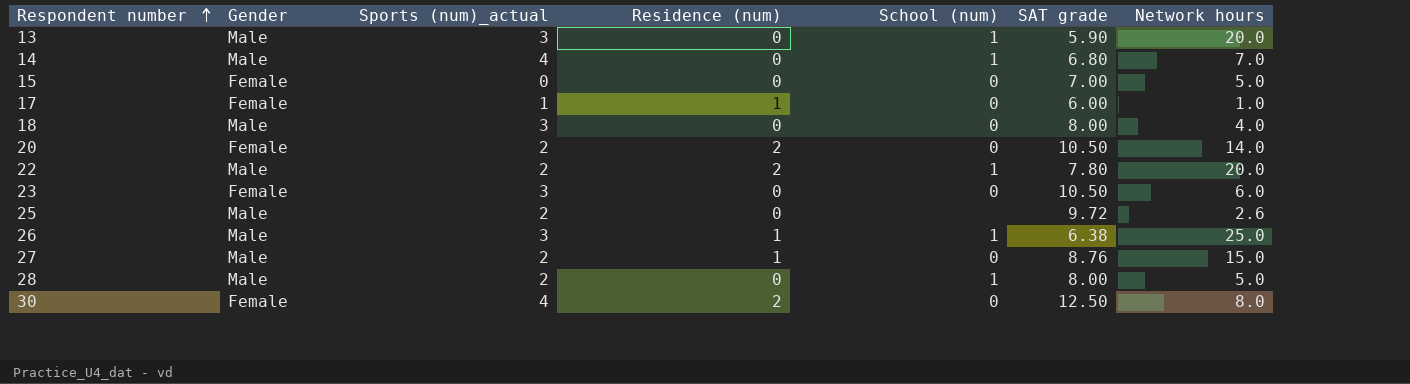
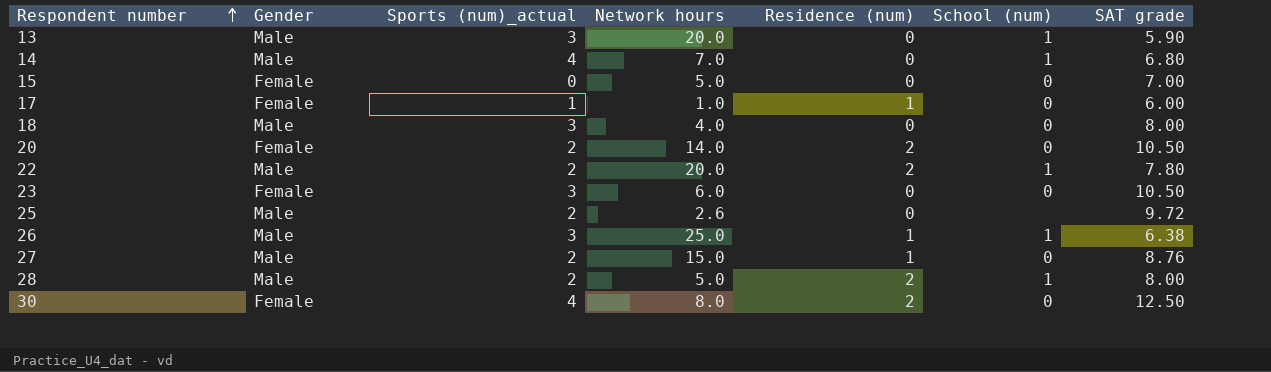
column Network hours | position: 7 -> 4
28 | Residence (num): 0 -> 2

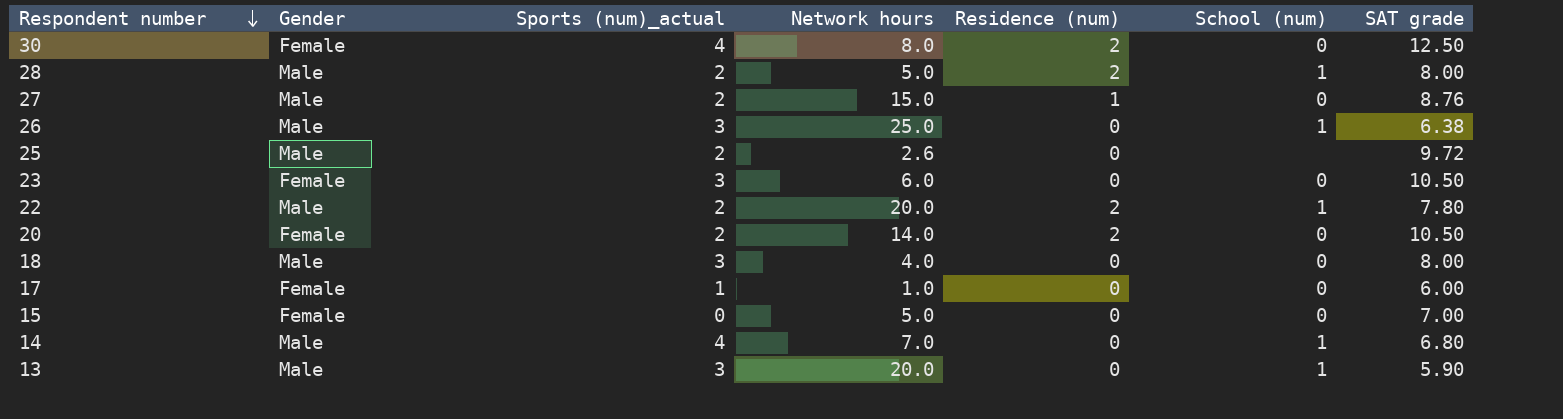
row order: Respondent number ascending -> Respondent number descending
26 | Residence (num): 1 -> 0
17 | Residence (num): 1 -> 0

